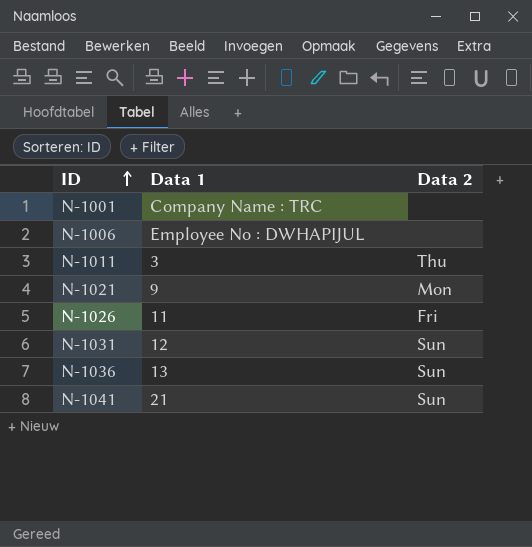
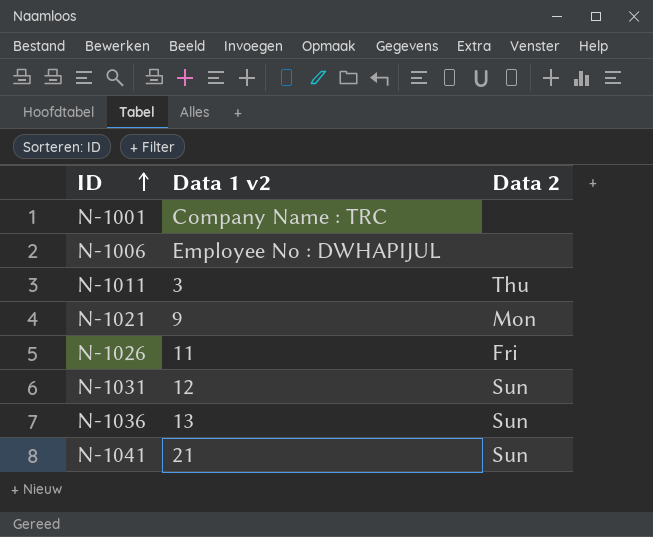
column name: Data 1 -> Data 1 v2

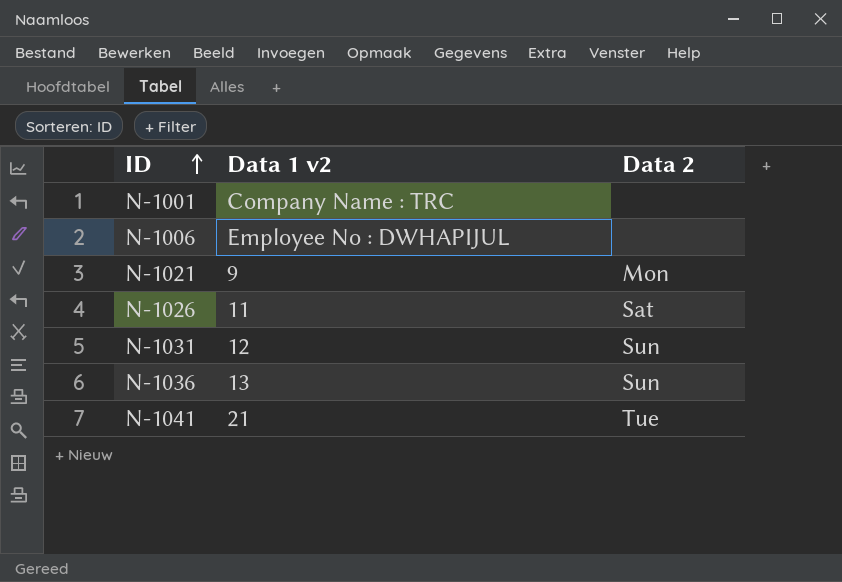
row N-1011: 3 | Thu -> none
N-1026 | Data 2: Fri -> Sat
N-1041 | Data 2: Sun -> Tue

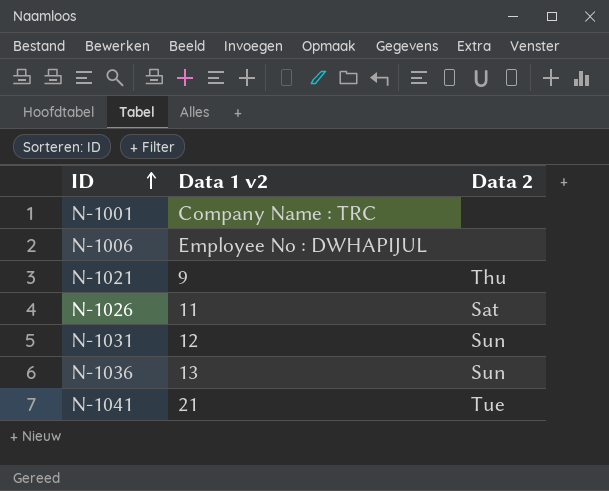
N-1021 | Data 2: Mon -> Thu

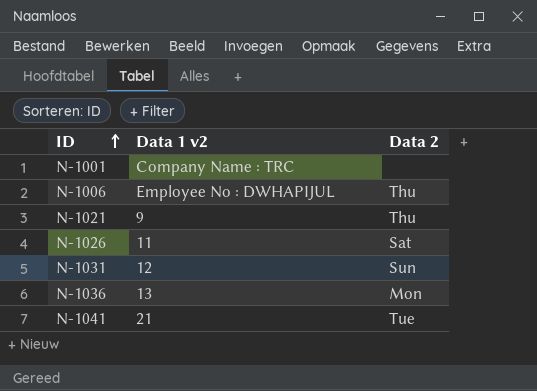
N-1006 | Data 2: none -> Thu
N-1036 | Data 2: Sun -> Mon

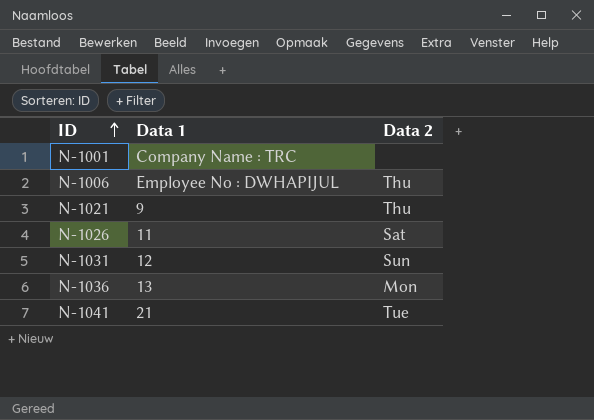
column name: Data 1 v2 -> Data 1

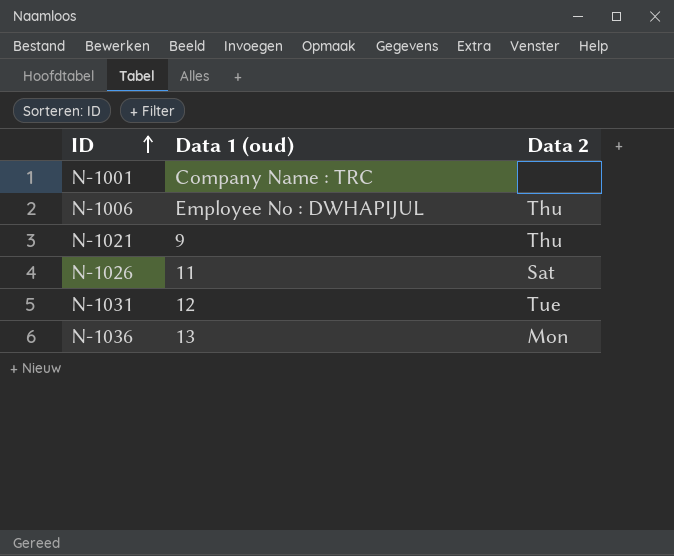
column name: Data 1 -> Data 1 (oud)
row N-1041: 21 | Tue -> none
N-1031 | Data 2: Sun -> Tue

